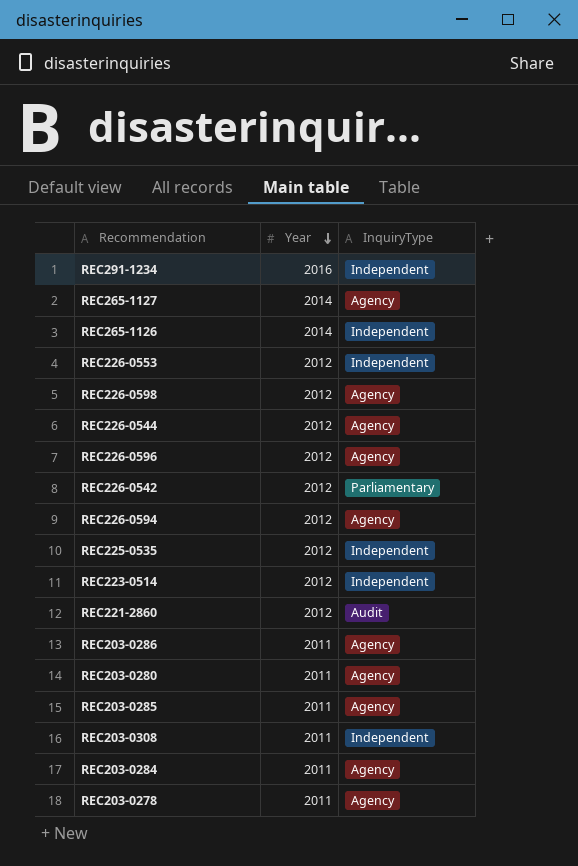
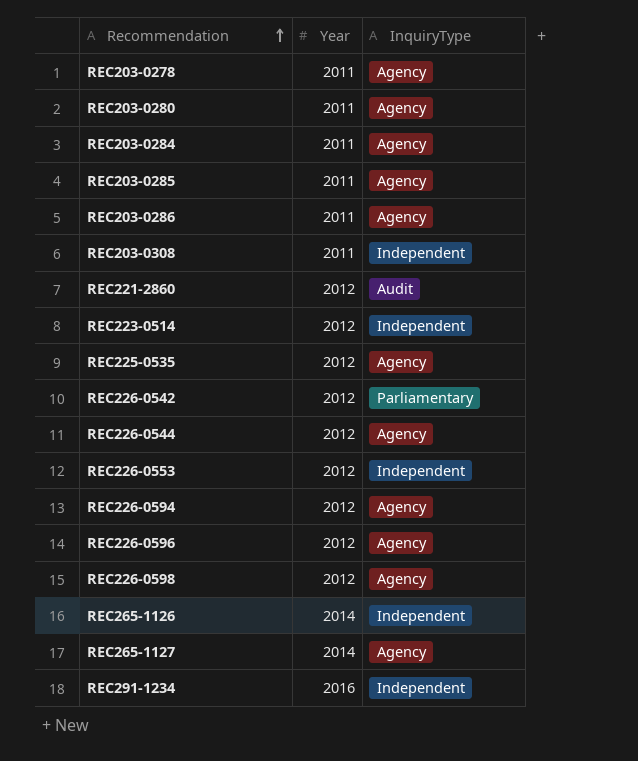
row order: Year descending -> Recommendation ascending
REC225-0535 | InquiryType: Independent -> Agency

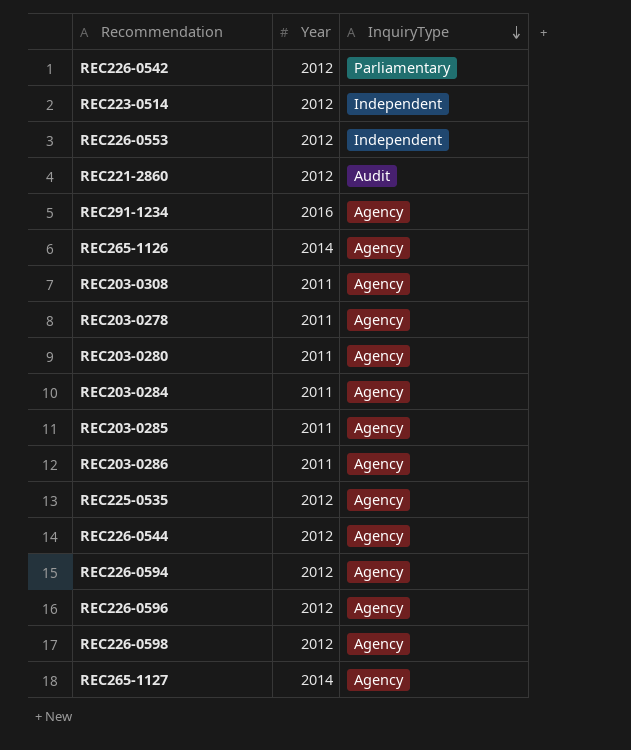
row order: Recommendation ascending -> InquiryType descending
REC291-1234 | InquiryType: Independent -> Agency
REC265-1126 | InquiryType: Independent -> Agency
REC203-0308 | InquiryType: Independent -> Agency

